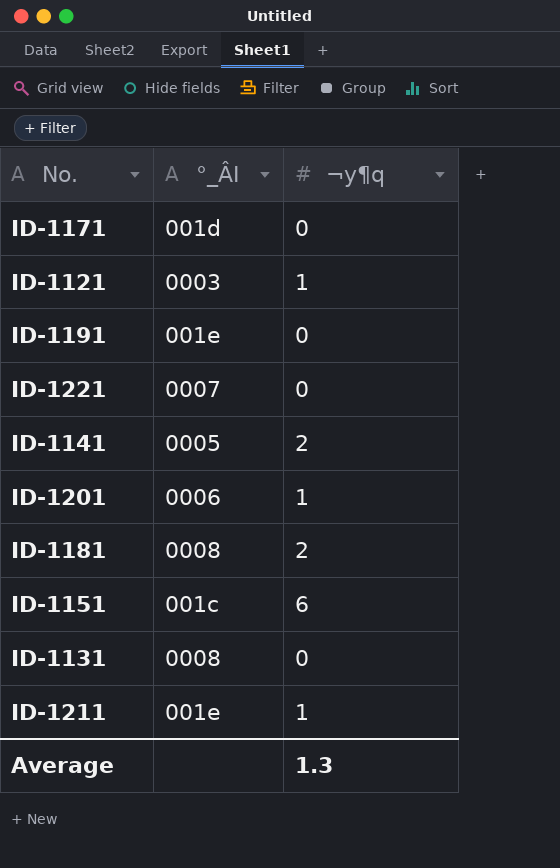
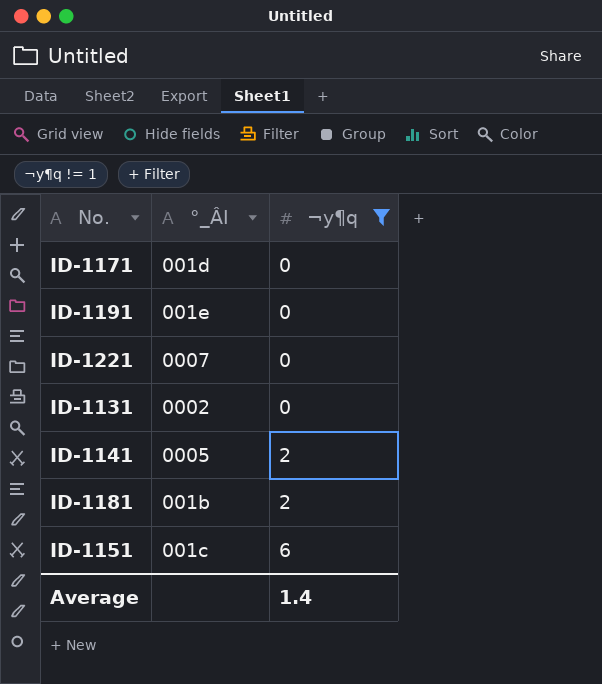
filter: none -> ¬y¶q != 1
row order: none -> ¬y¶q ascending
ID-1131 | °_ÂI: 0008 -> 0002
ID-1181 | °_ÂI: 0008 -> 001b
Average | ¬y¶q: 1.3 -> 1.4

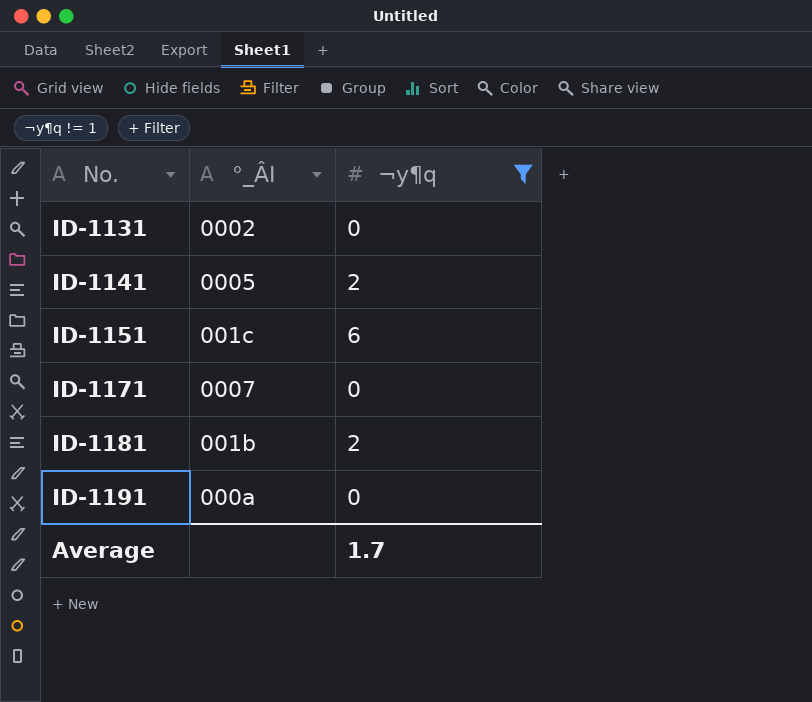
row order: ¬y¶q ascending -> No. ascending
row ID-1221: 0007 | 0 -> none
ID-1171 | °_ÂI: 001d -> 0007
ID-1191 | °_ÂI: 001e -> 000a
Average | ¬y¶q: 1.4 -> 1.7

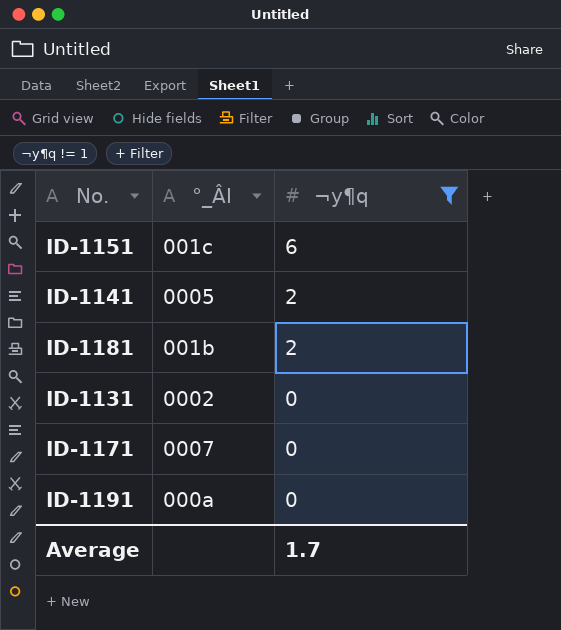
row order: No. ascending -> ¬y¶q descending

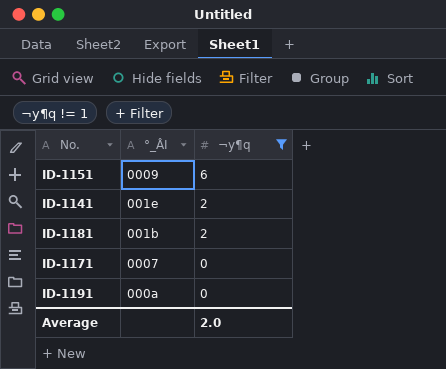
row ID-1131: 0002 | 0 -> none
ID-1151 | °_ÂI: 001c -> 0009
ID-1141 | °_ÂI: 0005 -> 001e
Average | ¬y¶q: 1.7 -> 2.0

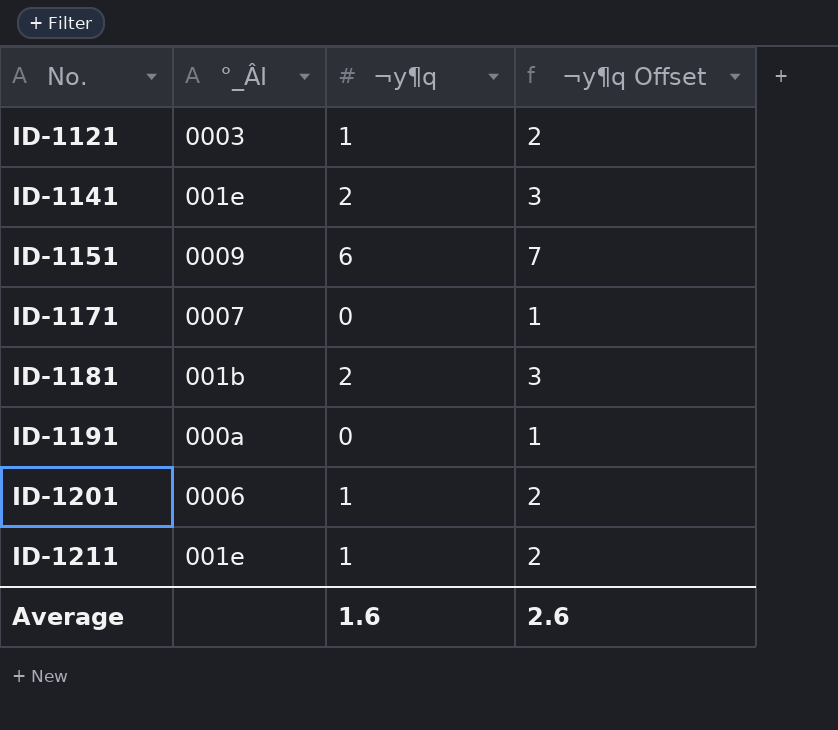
filter: ¬y¶q != 1 -> none
row order: ¬y¶q descending -> No. ascending
column ¬y¶q Offset | formula: none -> [¬y¶q] + 1
Average | ¬y¶q: 2.0 -> 1.6

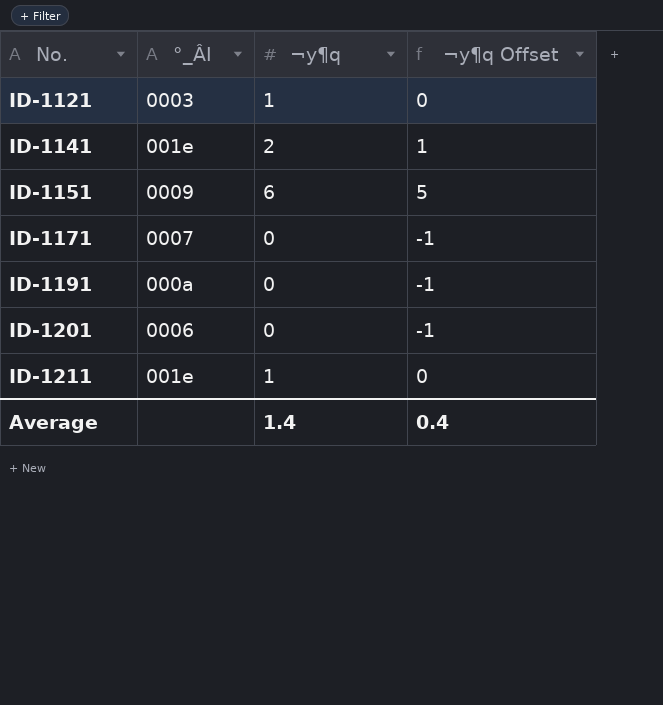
column ¬y¶q Offset | formula: [¬y¶q] + 1 -> [¬y¶q] - 1
row ID-1181: 001b | 2 | 3 -> none
ID-1201 | ¬y¶q: 1 -> 0
Average | ¬y¶q: 1.6 -> 1.4
Average | ¬y¶q Offset: 2.6 -> 0.4

